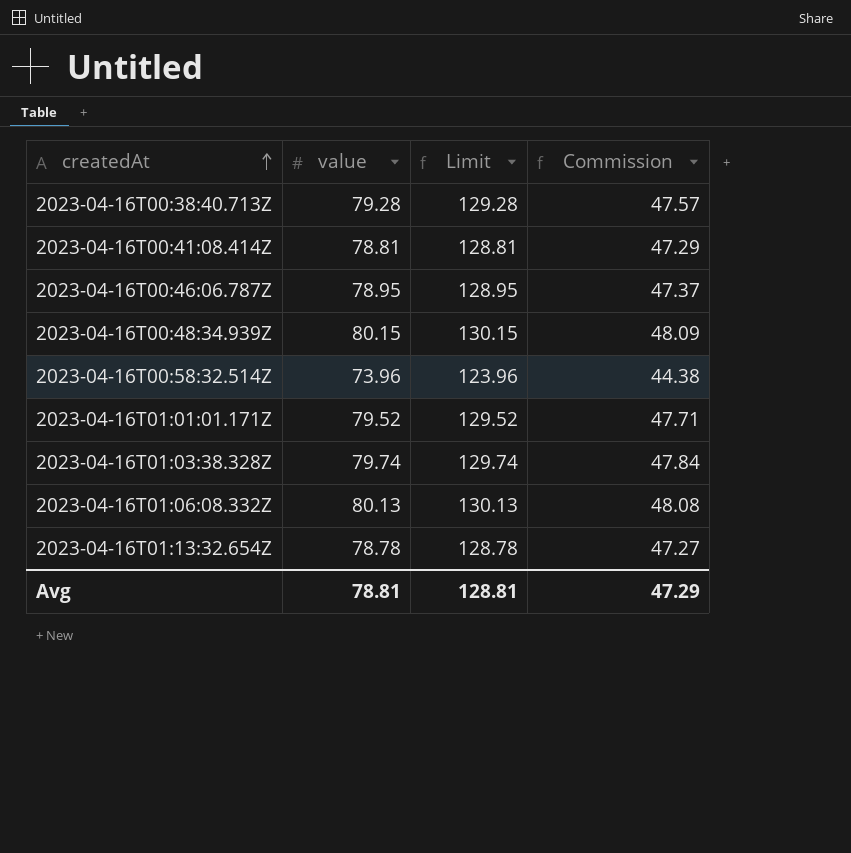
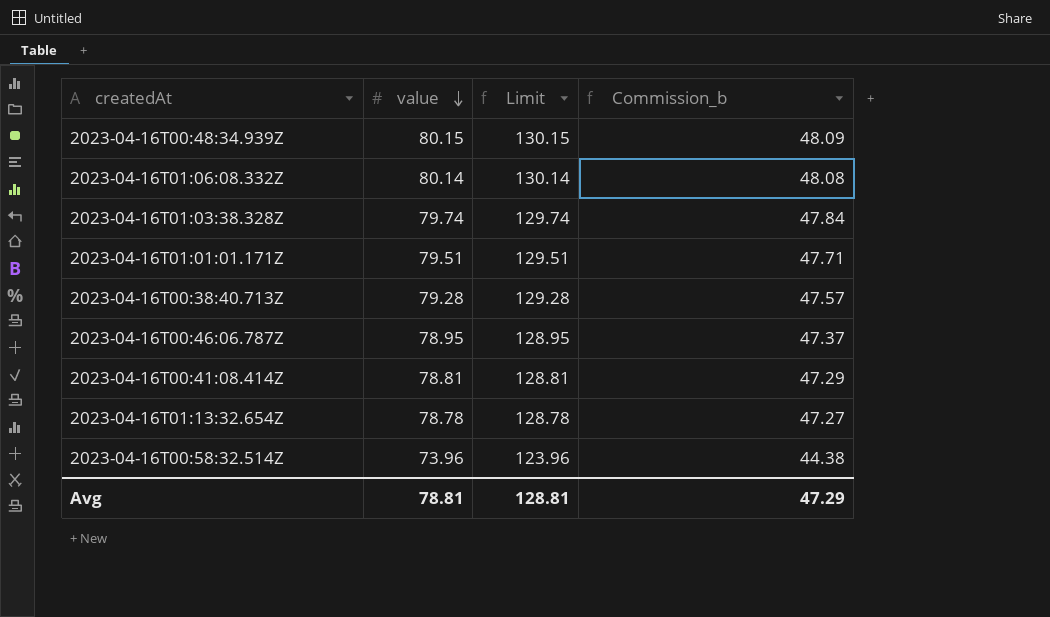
row order: createdAt ascending -> value descending
column name: Commission -> Commission_b
2023-04-16T01:06:08.332Z | value: 80.13 -> 80.14
2023-04-16T01:06:08.332Z | Limit: 130.13 -> 130.14
2023-04-16T01:01:01.171Z | value: 79.52 -> 79.51
2023-04-16T01:01:01.171Z | Limit: 129.52 -> 129.51

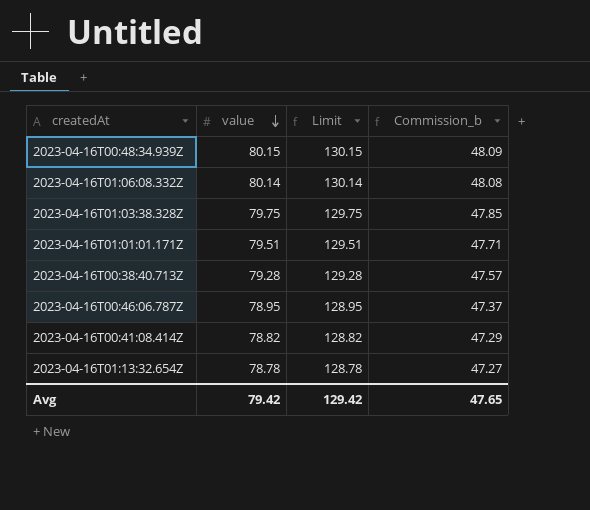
row 2023-04-16T00:58:32.514Z: 73.96 | 123.96 | 44.38 -> none
2023-04-16T01:03:38.328Z | value: 79.74 -> 79.75
2023-04-16T01:03:38.328Z | Limit: 129.74 -> 129.75
2023-04-16T01:03:38.328Z | Commission_b: 47.84 -> 47.85
2023-04-16T00:41:08.414Z | value: 78.81 -> 78.82
2023-04-16T00:41:08.414Z | Limit: 128.81 -> 128.82
Avg | value: 78.81 -> 79.42
Avg | Limit: 128.81 -> 129.42
Avg | Commission_b: 47.29 -> 47.65

